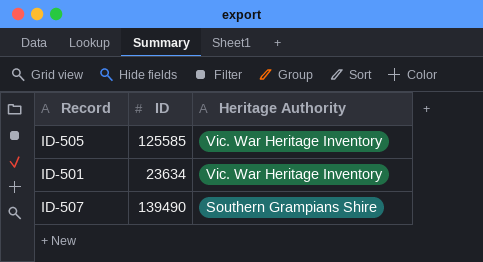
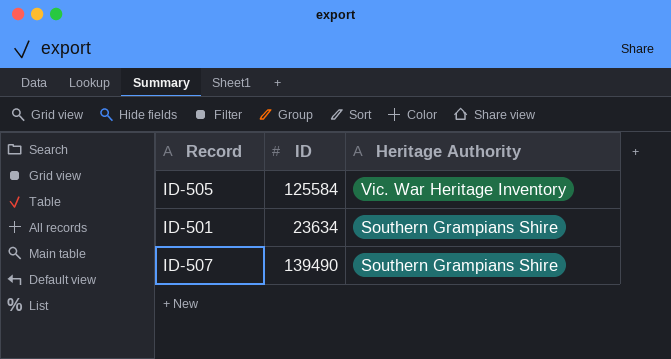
ID-505 | ID: 125585 -> 125584
ID-501 | Heritage Authority: Vic. War Heritage Inventory -> Southern Grampians Shire

